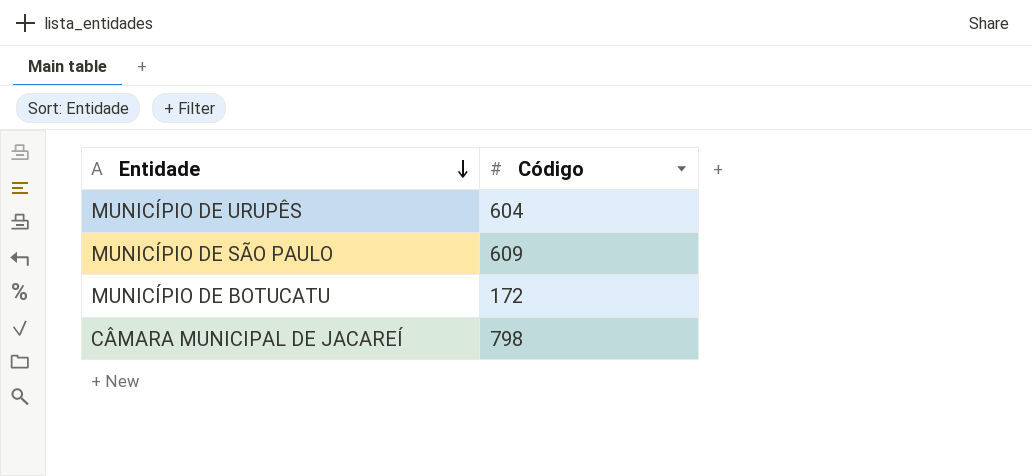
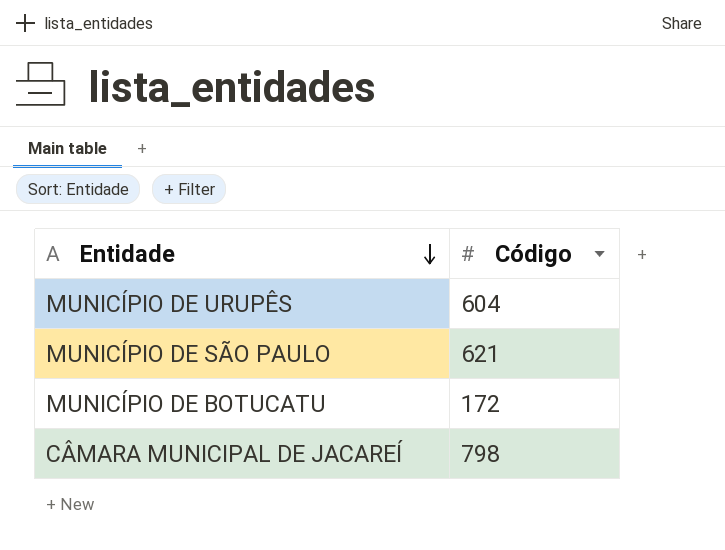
MUNICÍPIO DE SÃO PAULO | Código: 609 -> 621

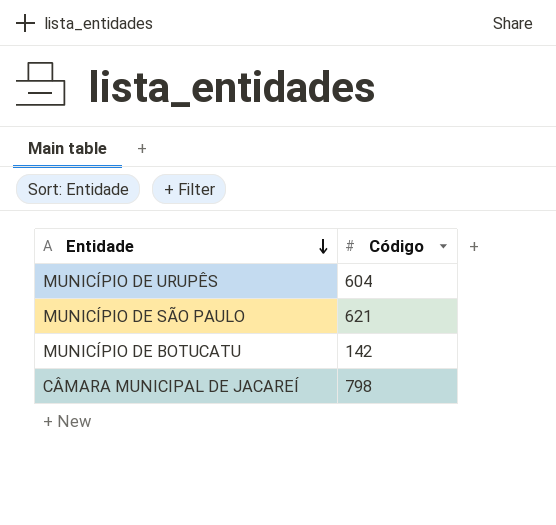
MUNICÍPIO DE BOTUCATU | Código: 172 -> 142

